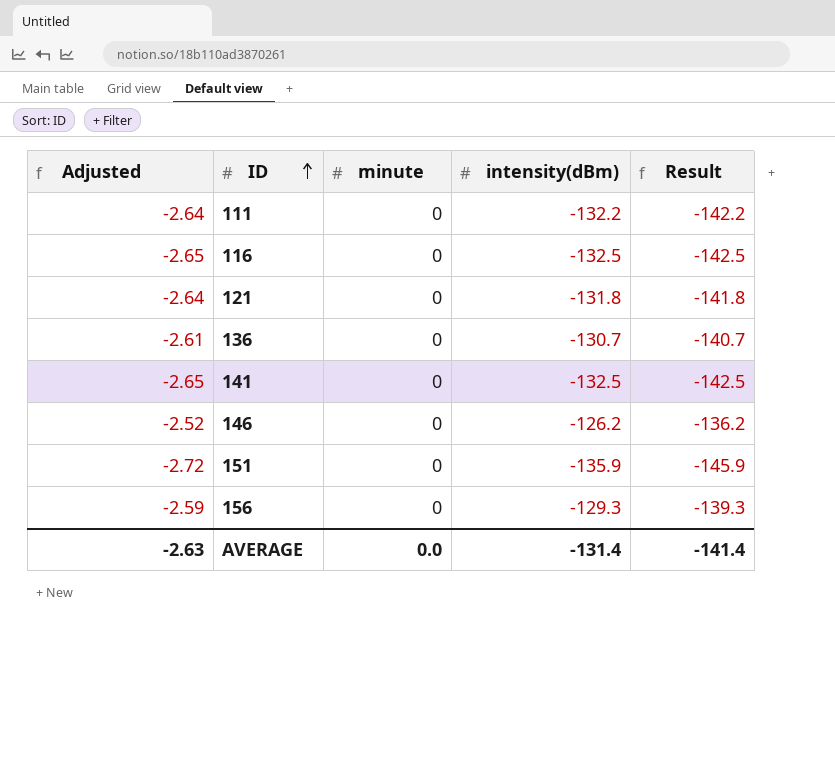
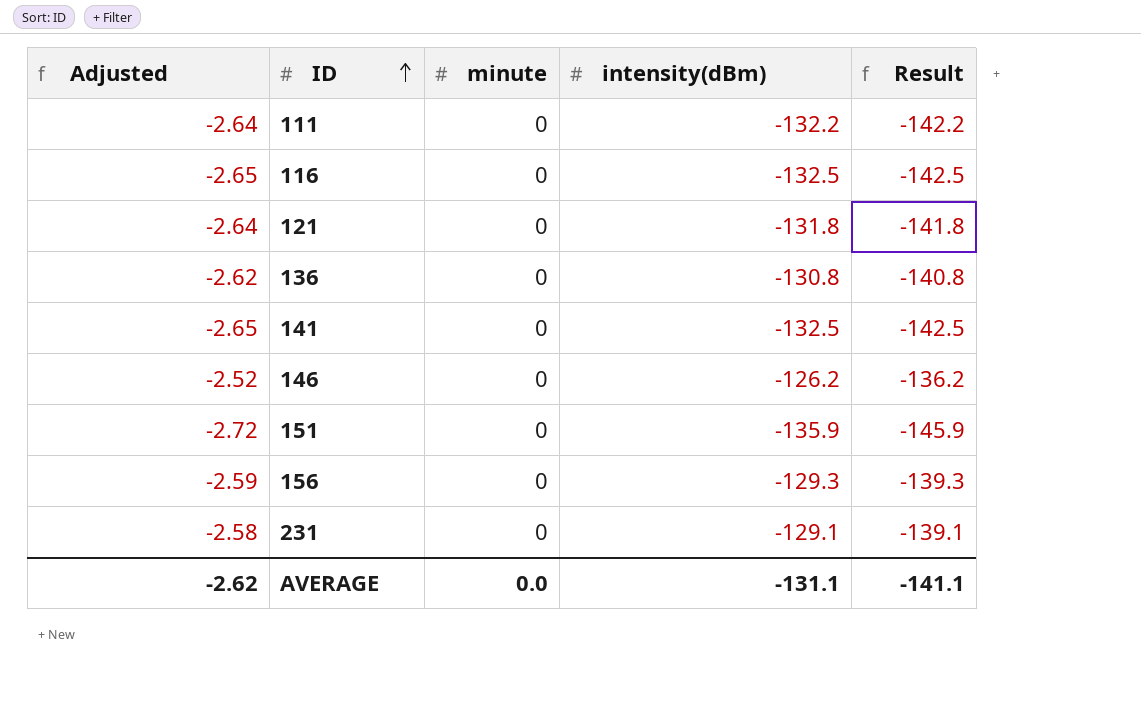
136 | Adjusted: -2.61 -> -2.62
136 | intensity(dBm): -130.7 -> -130.8
136 | Result: -140.7 -> -140.8
row 231: none -> -2.58 | 0 | -129.1 | -139.1
AVERAGE | Adjusted: -2.63 -> -2.62
AVERAGE | intensity(dBm): -131.4 -> -131.1
AVERAGE | Result: -141.4 -> -141.1

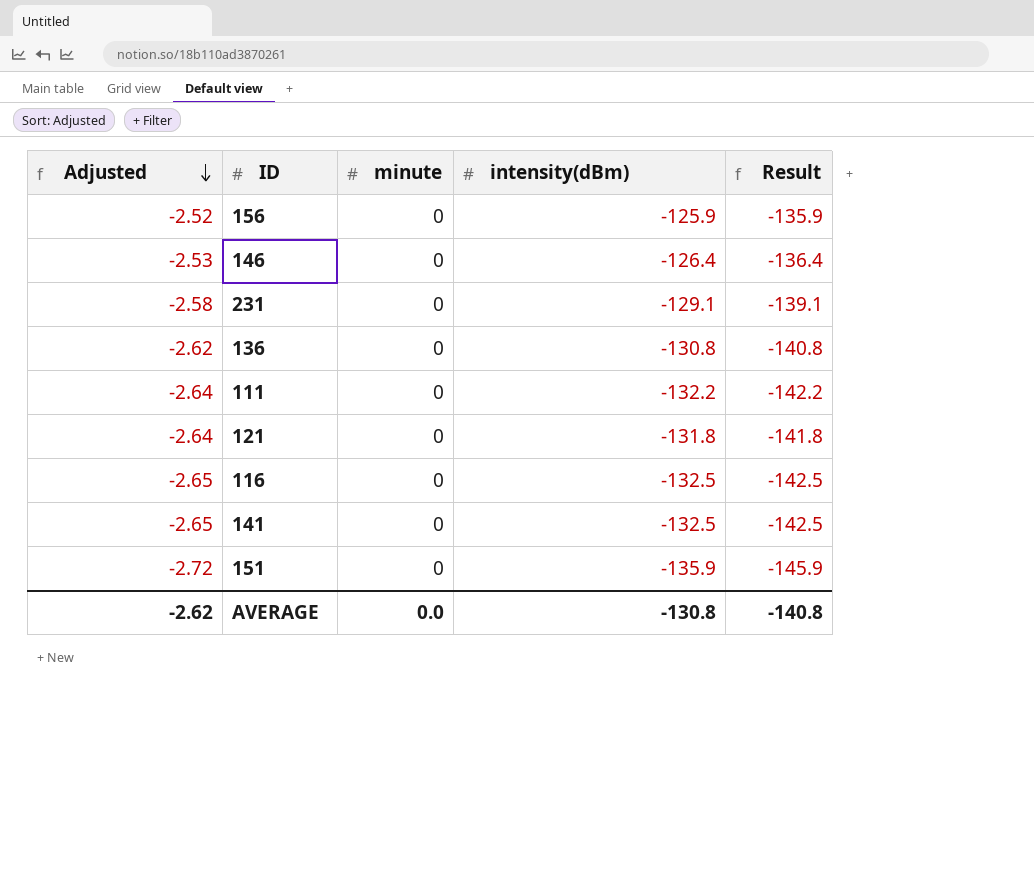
row order: ID ascending -> Adjusted descending
156 | Adjusted: -2.59 -> -2.52
156 | intensity(dBm): -129.3 -> -125.9
156 | Result: -139.3 -> -135.9
146 | Adjusted: -2.52 -> -2.53
146 | intensity(dBm): -126.2 -> -126.4
146 | Result: -136.2 -> -136.4
AVERAGE | intensity(dBm): -131.1 -> -130.8
AVERAGE | Result: -141.1 -> -140.8

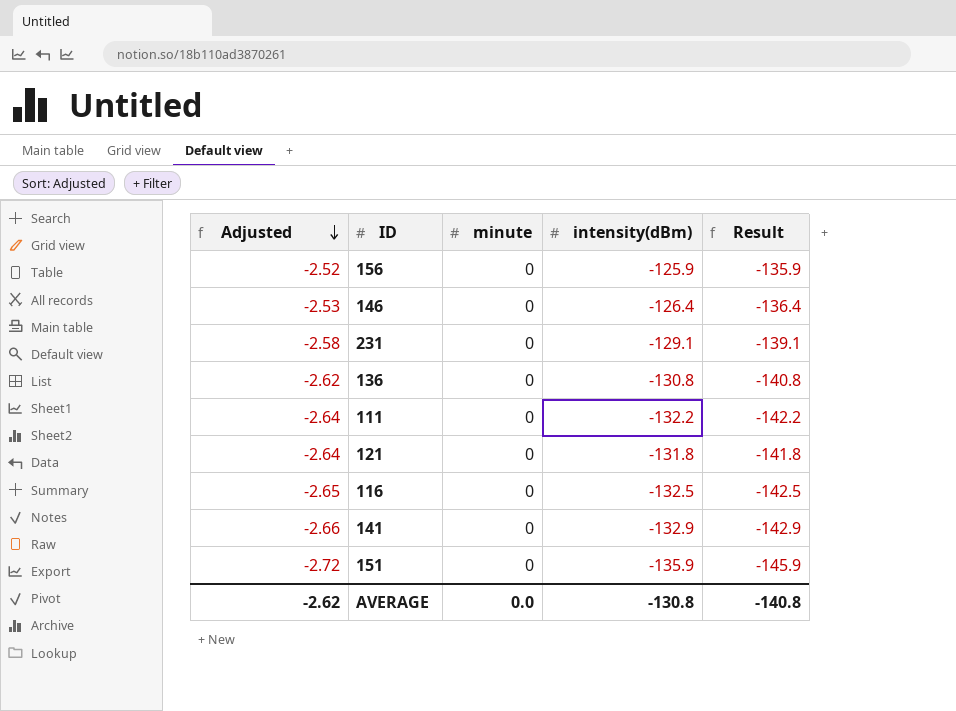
141 | Adjusted: -2.65 -> -2.66
141 | intensity(dBm): -132.5 -> -132.9
141 | Result: -142.5 -> -142.9

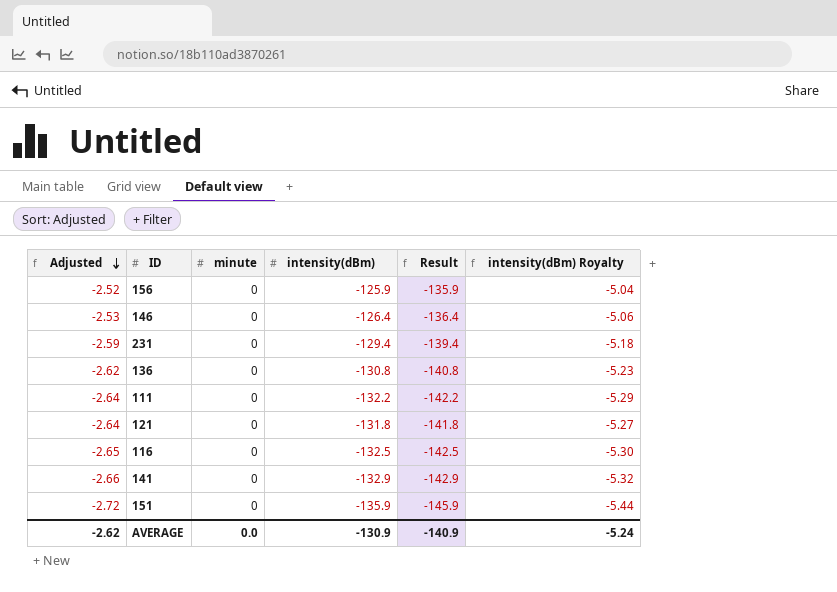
column intensity(dBm) Royalty | formula: none -> [intensity(dBm)] * 0.04
231 | Adjusted: -2.58 -> -2.59
231 | intensity(dBm): -129.1 -> -129.4
231 | Result: -139.1 -> -139.4
AVERAGE | intensity(dBm): -130.8 -> -130.9
AVERAGE | Result: -140.8 -> -140.9

